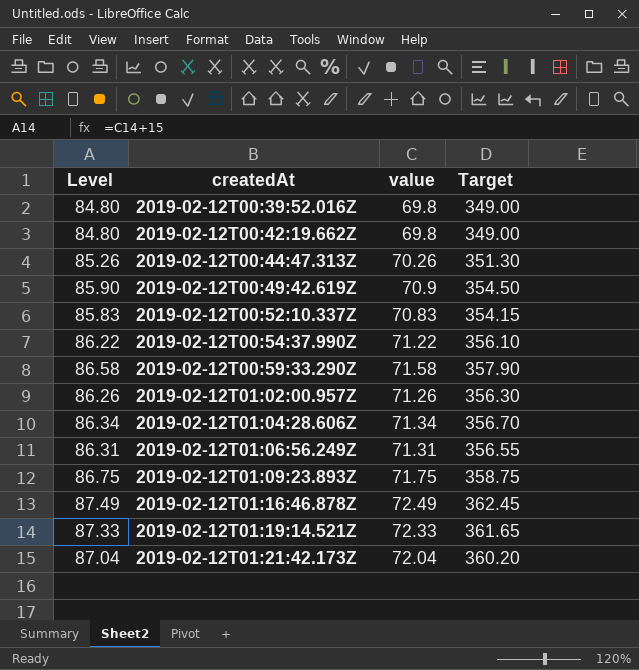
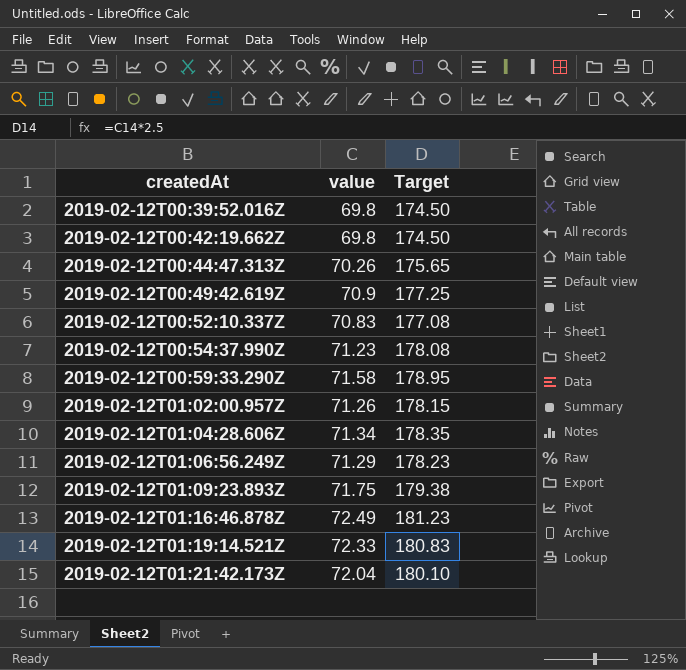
column Level | formula: [value] + 15 -> none
column Target | formula: [value] * 5 -> [value] * 2.5
2019-02-12T00:54:37.990Z | value: 71.22 -> 71.23
2019-02-12T01:06:56.249Z | value: 71.31 -> 71.29

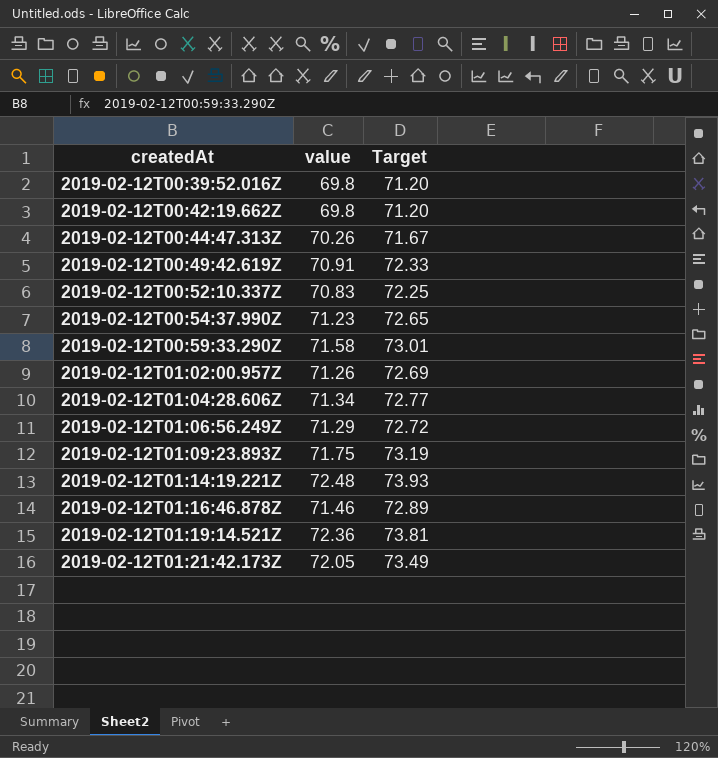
column Target | formula: [value] * 2.5 -> [value] * 1.02
2019-02-12T00:49:42.619Z | value: 70.9 -> 70.91
row 2019-02-12T01:14:19.221Z: none -> 72.48 | 73.93
2019-02-12T01:16:46.878Z | value: 72.49 -> 71.46
2019-02-12T01:19:14.521Z | value: 72.33 -> 72.36
2019-02-12T01:21:42.173Z | value: 72.04 -> 72.05

